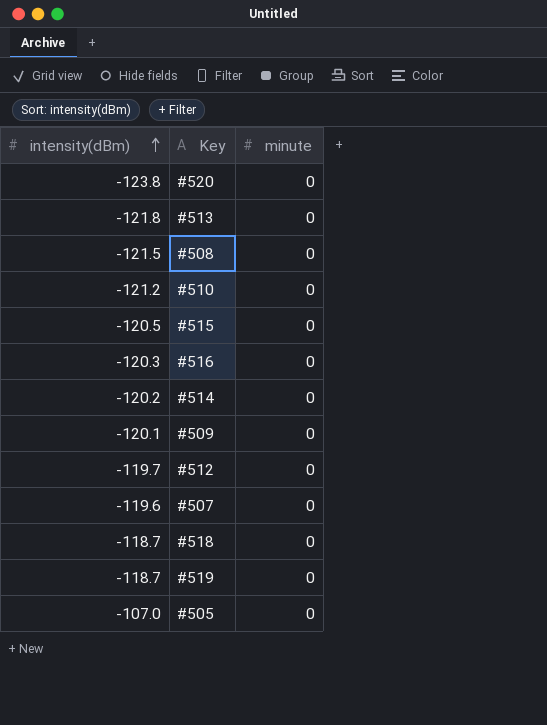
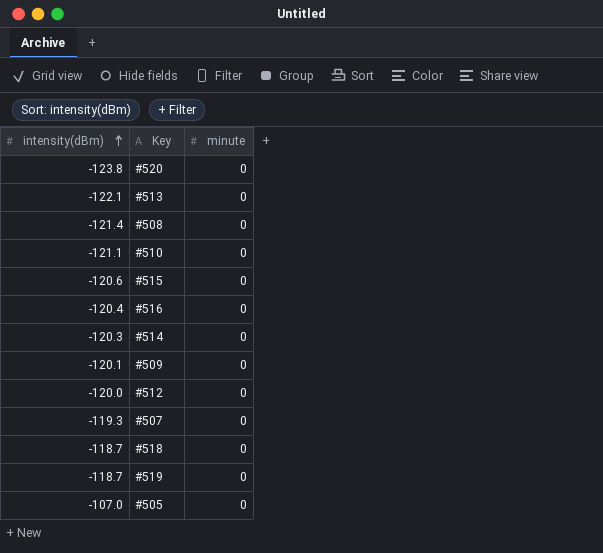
#513 | intensity(dBm): -121.8 -> -122.1
#508 | intensity(dBm): -121.5 -> -121.4
#510 | intensity(dBm): -121.2 -> -121.1
#515 | intensity(dBm): -120.5 -> -120.6
#516 | intensity(dBm): -120.3 -> -120.4
#514 | intensity(dBm): -120.2 -> -120.3
#512 | intensity(dBm): -119.7 -> -120.0
#507 | intensity(dBm): -119.6 -> -119.3

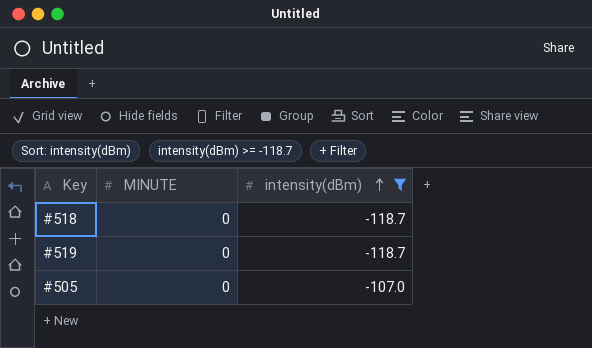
filter: none -> intensity(dBm) >= -118.7
column name: minute -> MINUTE
column intensity(dBm) | position: 1 -> 3

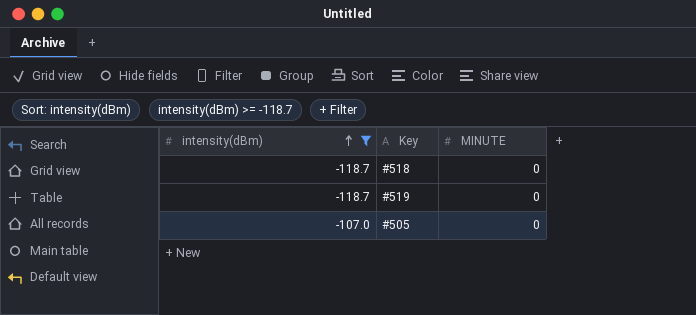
column intensity(dBm) | position: 3 -> 1

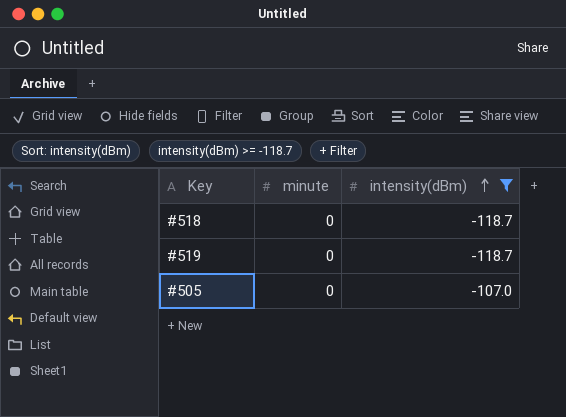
column name: MINUTE -> minute
column intensity(dBm) | position: 1 -> 3

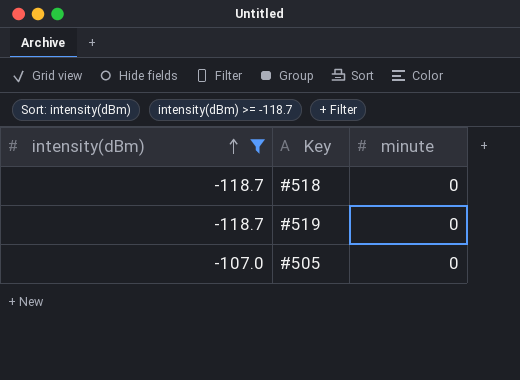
column intensity(dBm) | position: 3 -> 1

